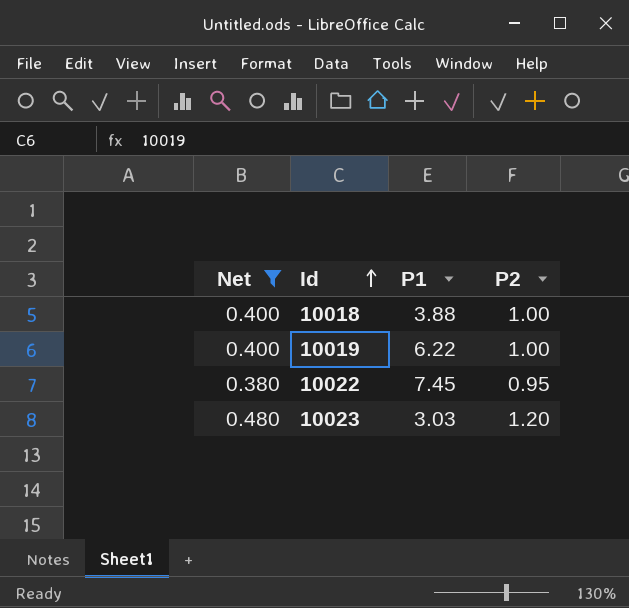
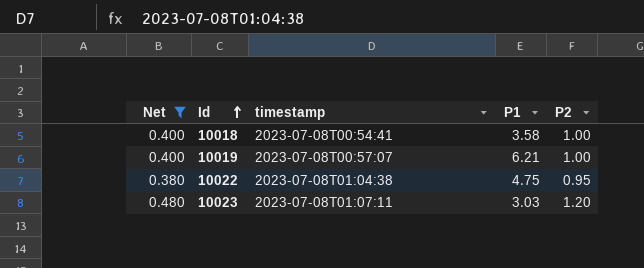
column timestamp | position: none -> 3
10018 | P1: 3.88 -> 3.58
10019 | P1: 6.22 -> 6.21
10022 | P1: 7.45 -> 4.75

